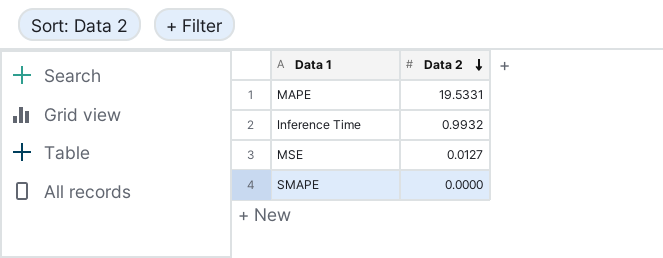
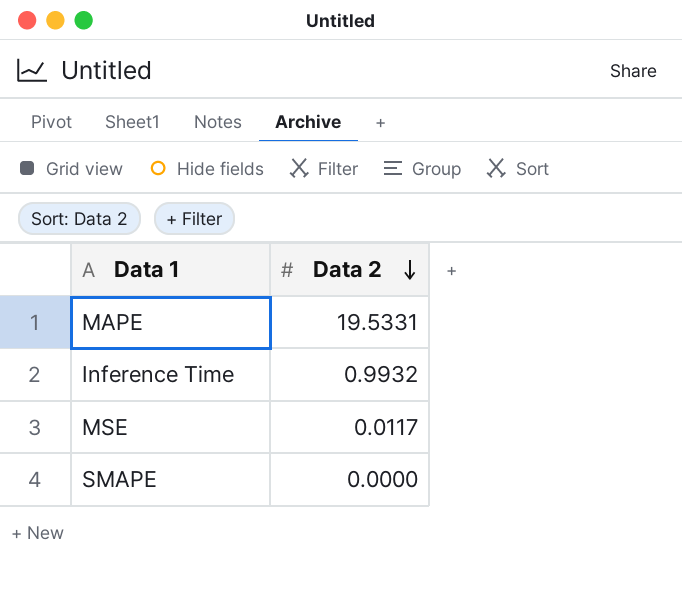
MSE | Data 2: 0.0127 -> 0.0117

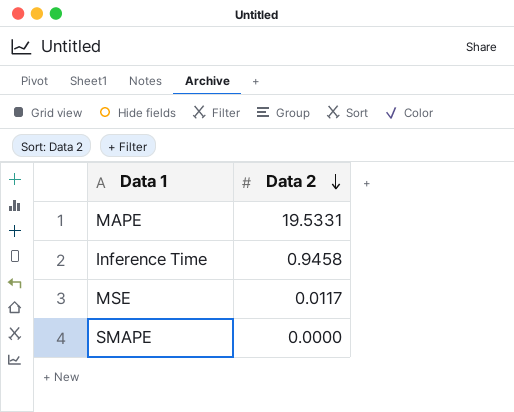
Inference Time | Data 2: 0.9932 -> 0.9458

